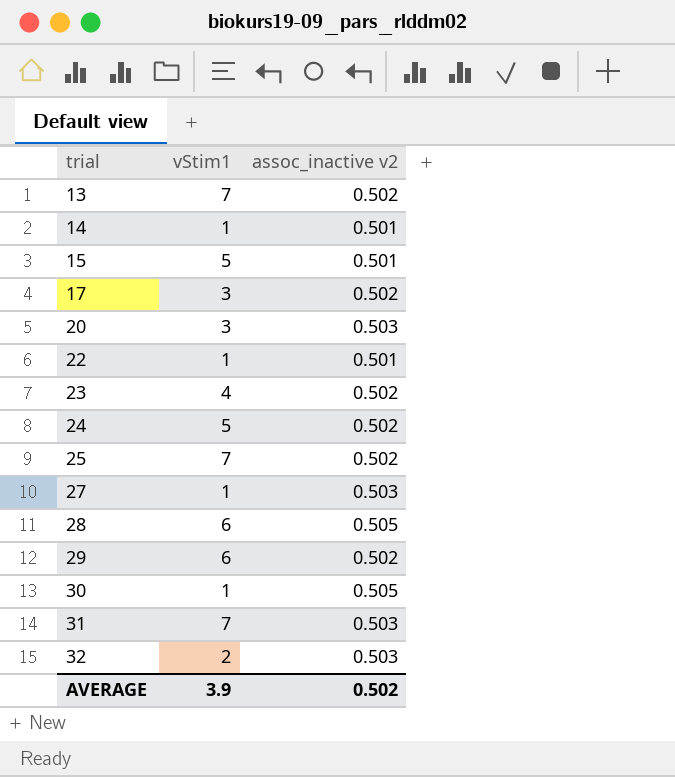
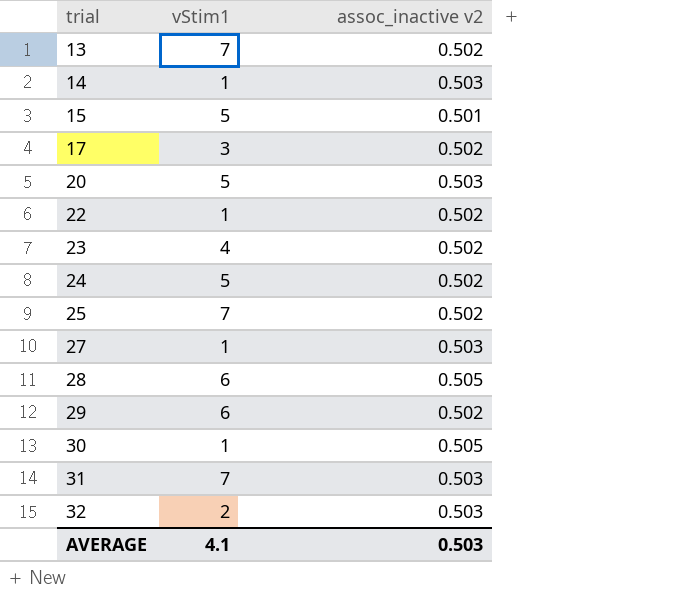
14 | assoc_inactive v2: 0.501 -> 0.503
20 | vStim1: 3 -> 5
22 | assoc_inactive v2: 0.501 -> 0.502
AVERAGE | vStim1: 3.9 -> 4.1
AVERAGE | assoc_inactive v2: 0.502 -> 0.503

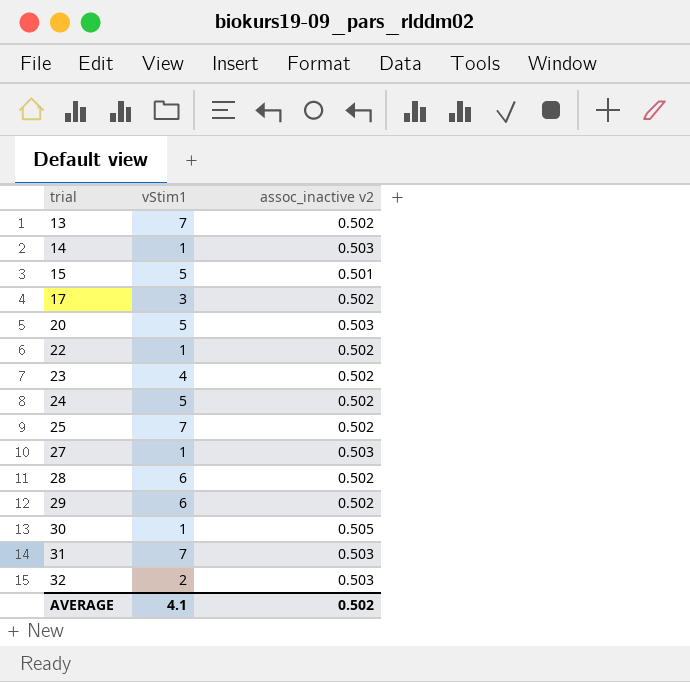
28 | assoc_inactive v2: 0.505 -> 0.502
AVERAGE | assoc_inactive v2: 0.503 -> 0.502

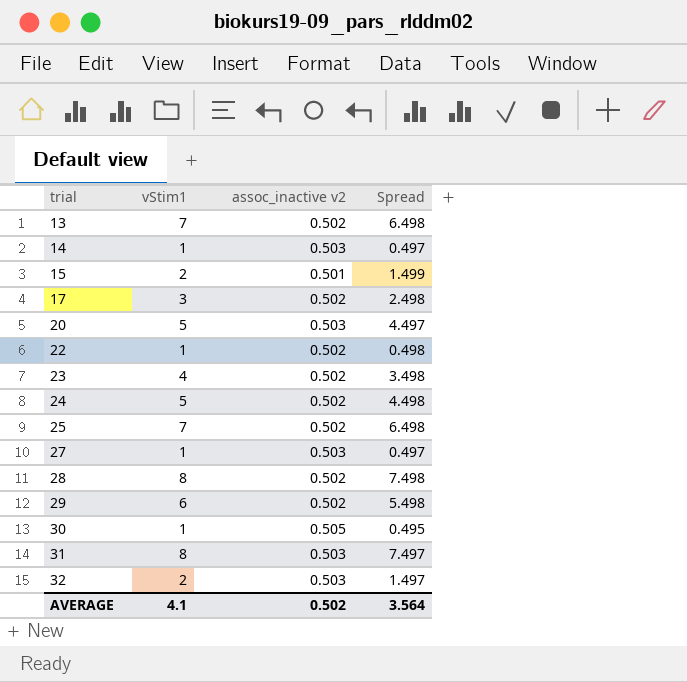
column Spread | formula: none -> [vStim1] - [assoc_inactive v2]
15 | vStim1: 5 -> 2
28 | vStim1: 6 -> 8
31 | vStim1: 7 -> 8

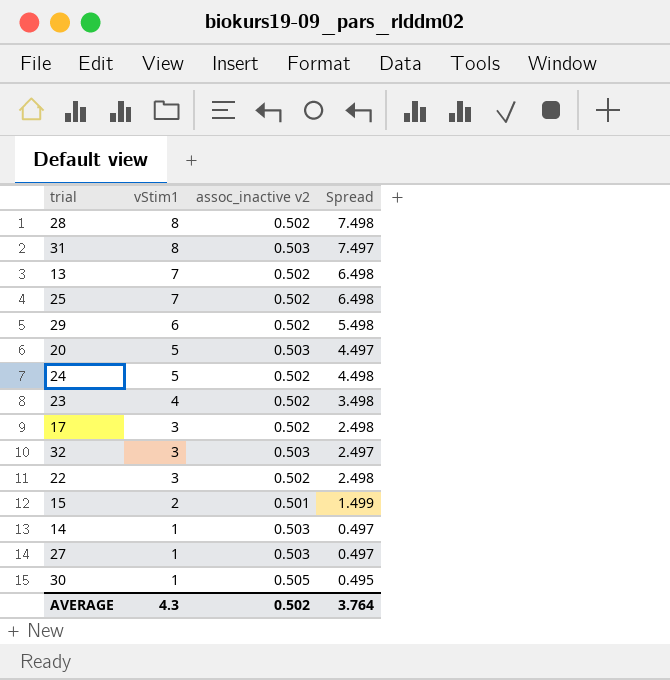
row order: trial ascending -> vStim1 descending
32 | vStim1: 2 -> 3
32 | Spread: 1.497 -> 2.497
22 | vStim1: 1 -> 3
22 | Spread: 0.498 -> 2.498
AVERAGE | vStim1: 4.1 -> 4.3
AVERAGE | Spread: 3.564 -> 3.764

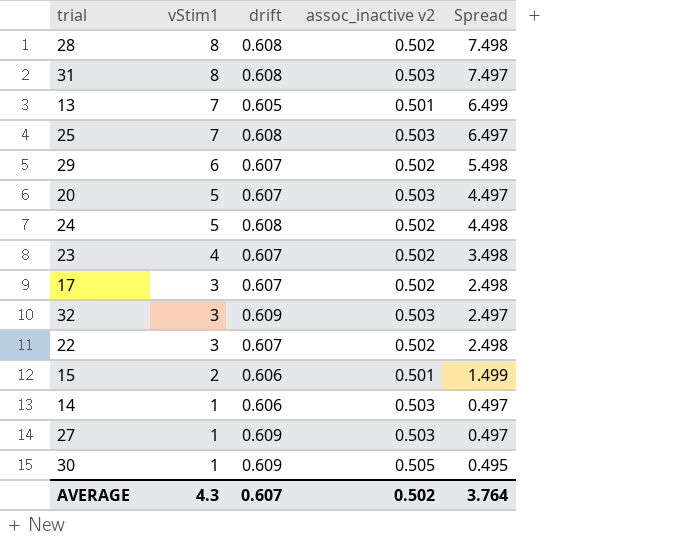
column drift | position: none -> 3
13 | assoc_inactive v2: 0.502 -> 0.501
13 | Spread: 6.498 -> 6.499
25 | assoc_inactive v2: 0.502 -> 0.503
25 | Spread: 6.498 -> 6.497

